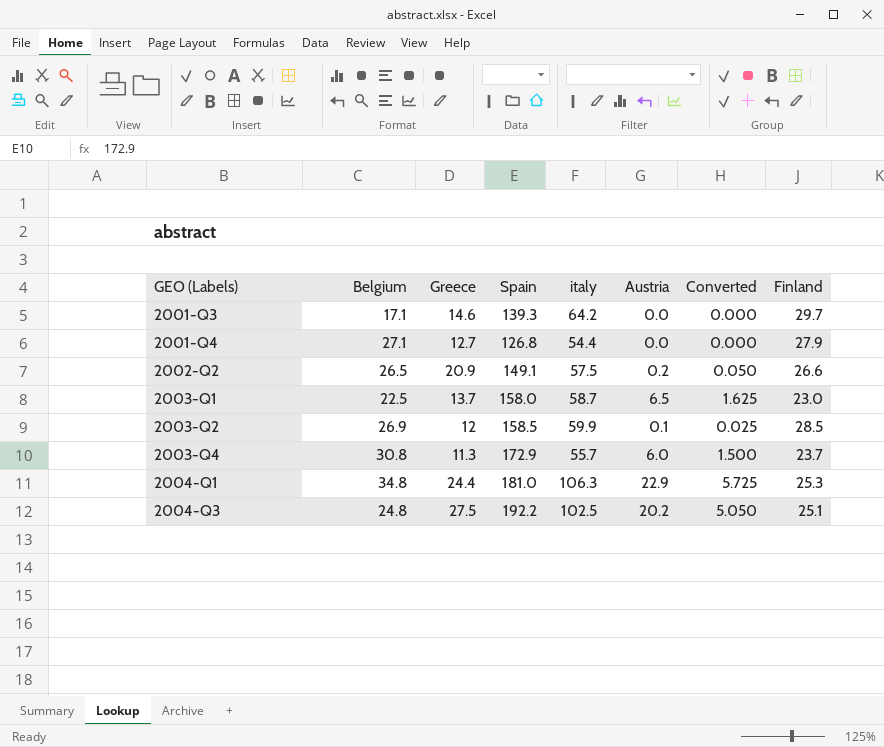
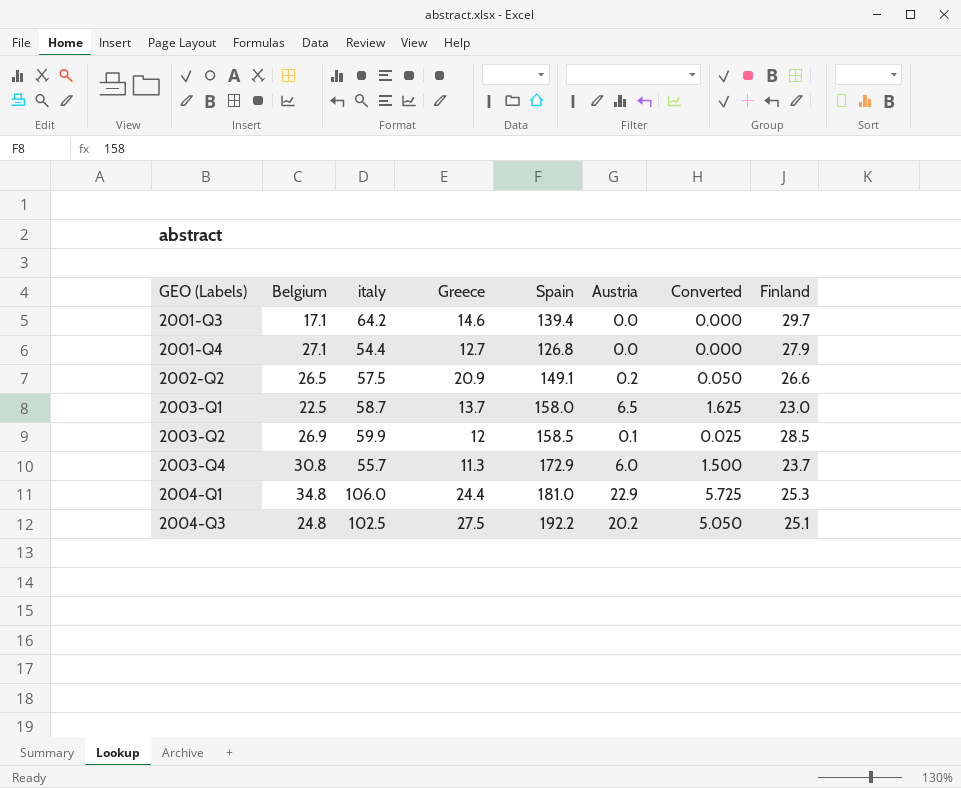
column italy | position: 5 -> 3
2001-Q3 | Spain: 139.3 -> 139.4
2004-Q1 | italy: 106.3 -> 106.0

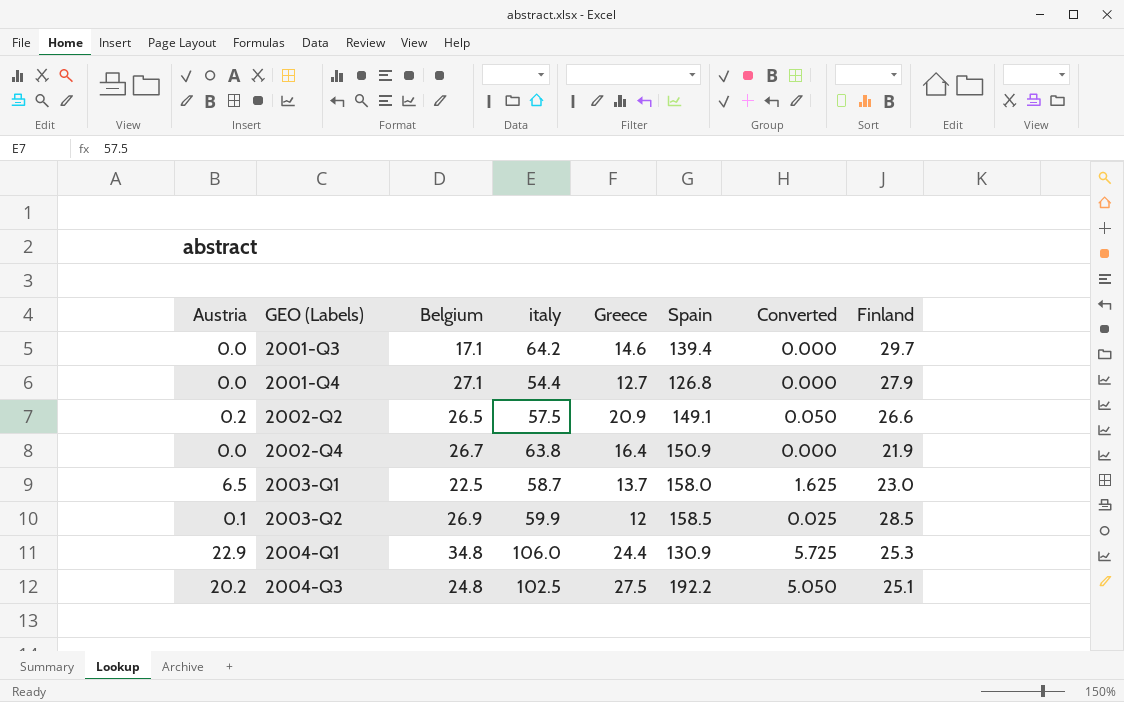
column Austria | position: 6 -> 1
row 2003-Q4: 30.8 | 55.7 | 11.3 | 172.9 | 6.0 | 1.500 | 23.7 -> none
row 2002-Q4: none -> 0.0 | 26.7 | 63.8 | 16.4 | 150.9 | 0.000 | 21.9
2004-Q1 | Spain: 181.0 -> 130.9

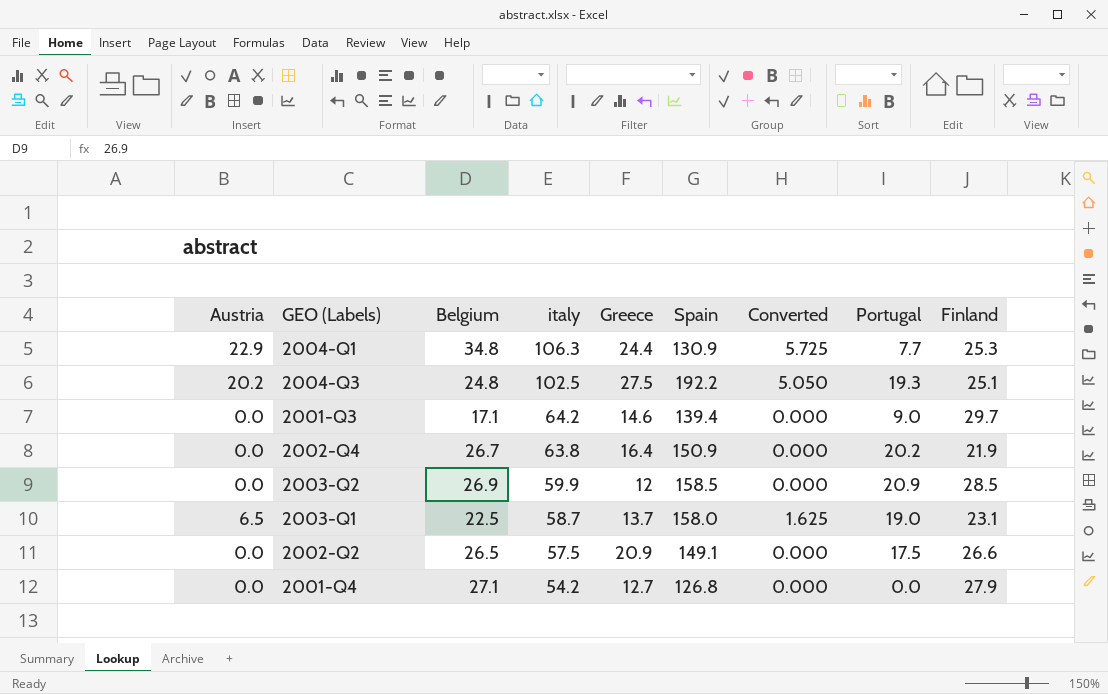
row order: GEO (Labels) ascending -> italy descending
column Portugal | position: none -> 8
2004-Q1 | italy: 106.0 -> 106.3
2003-Q2 | Austria: 0.1 -> 0.0
2003-Q2 | Converted: 0.025 -> 0.000
2003-Q1 | Finland: 23.0 -> 23.1
2002-Q2 | Austria: 0.2 -> 0.0
2002-Q2 | Converted: 0.050 -> 0.000
2001-Q4 | italy: 54.4 -> 54.2

